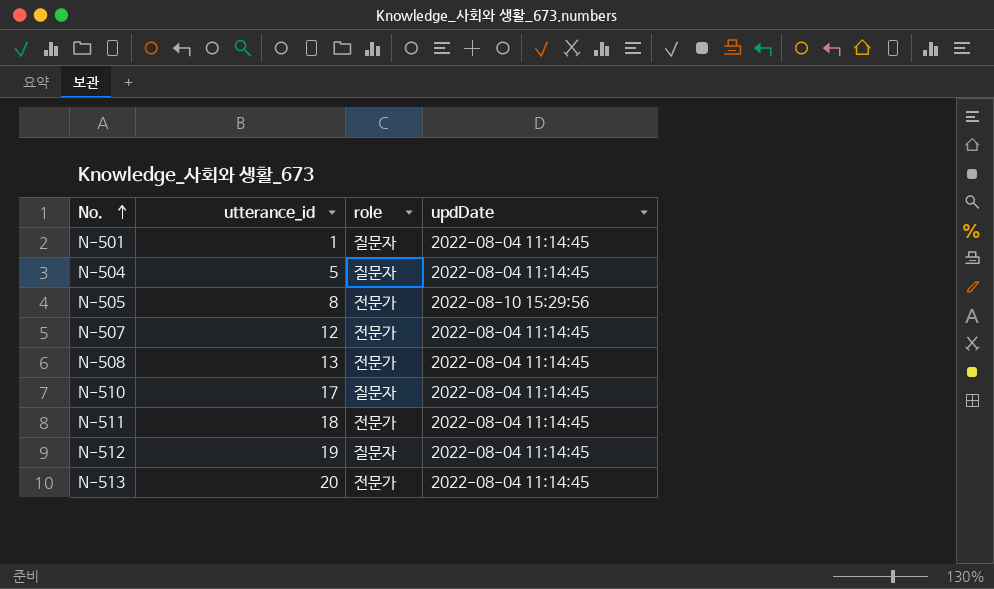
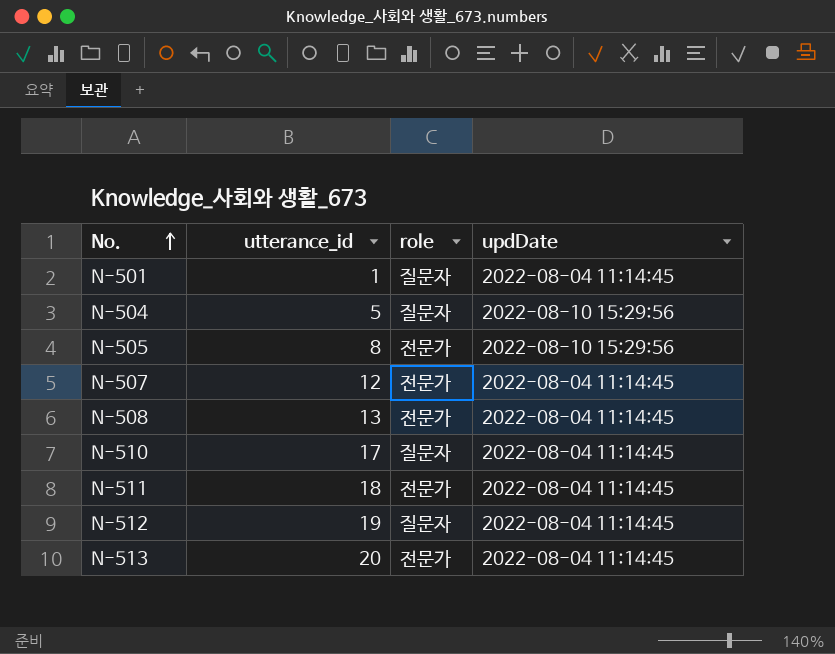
N-504 | updDate: 2022-08-04 11:14:45 -> 2022-08-10 15:29:56

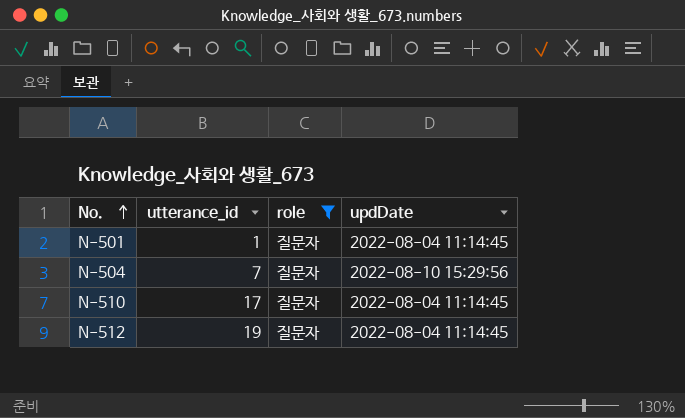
filter: none -> role = 질문자
N-504 | utterance_id: 5 -> 7

